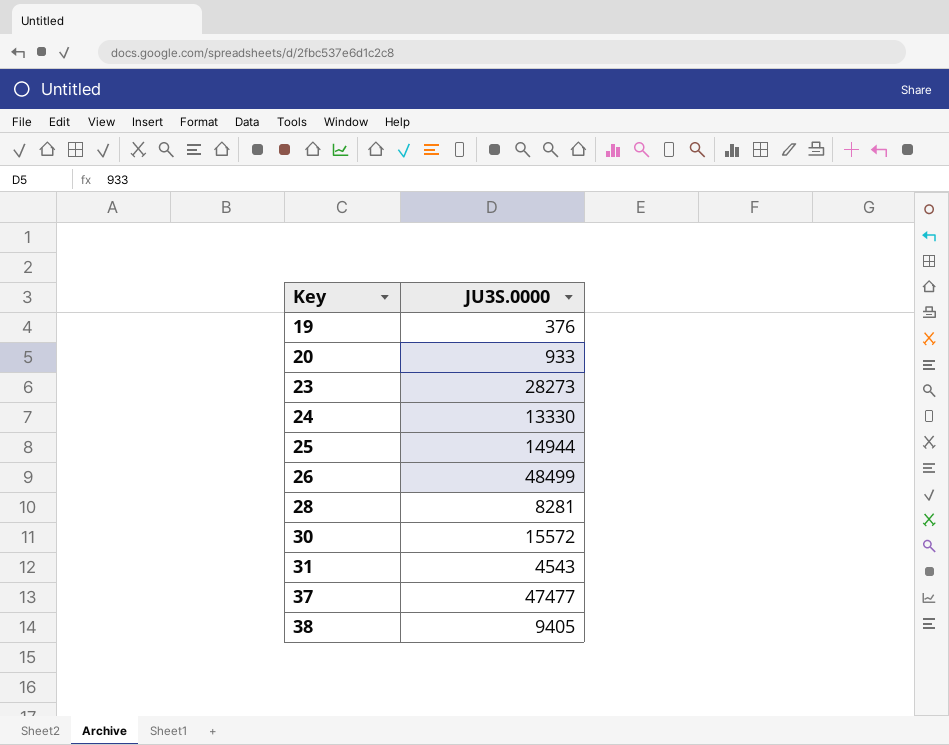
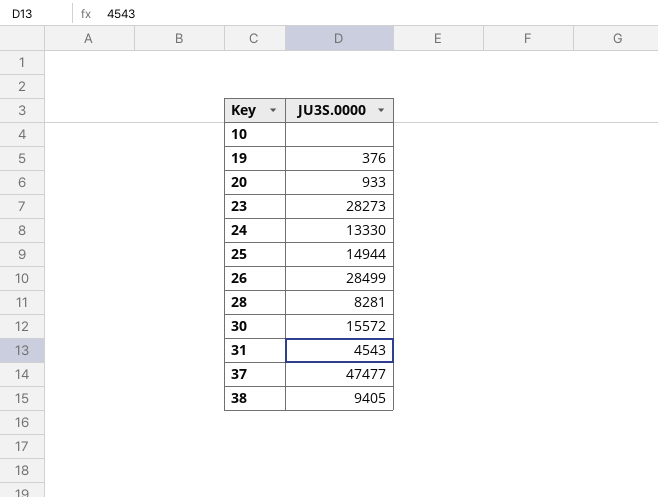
row 10: none -> none
26 | JU3S.0000: 48499 -> 28499

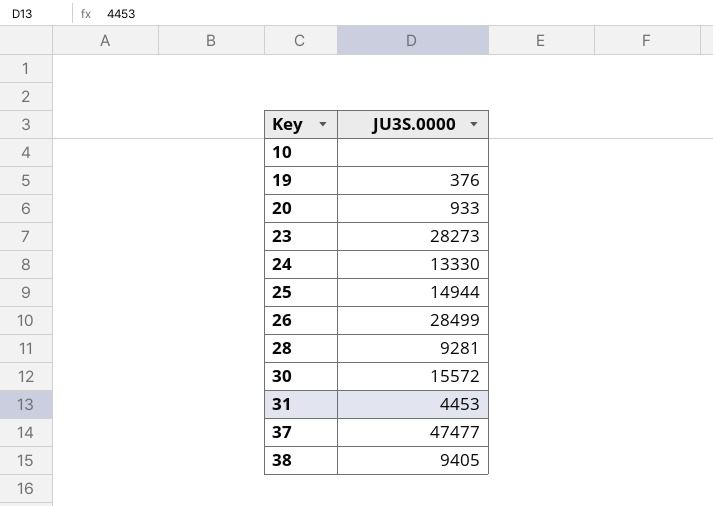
28 | JU3S.0000: 8281 -> 9281
31 | JU3S.0000: 4543 -> 4453

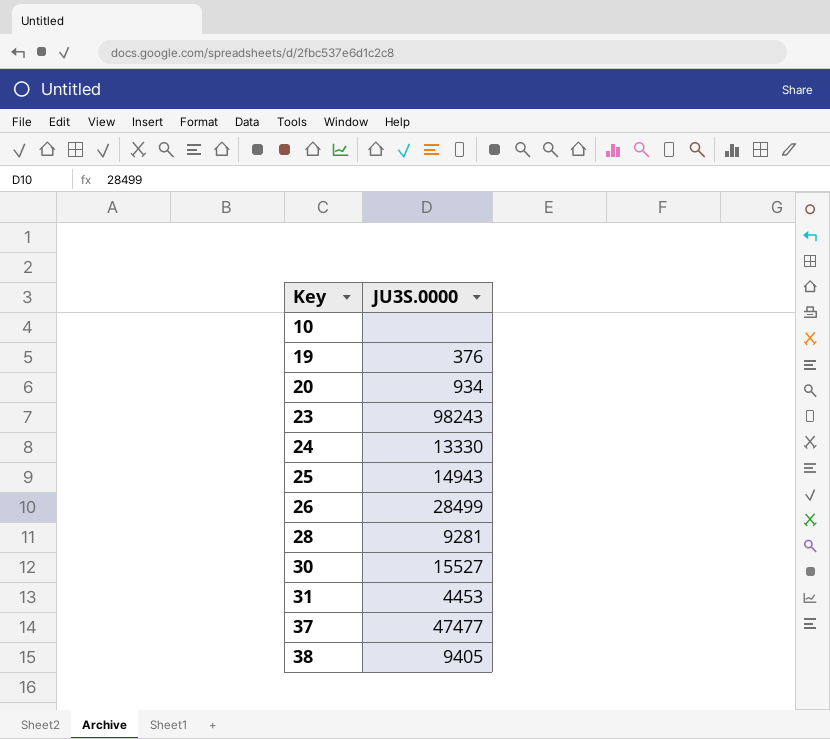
20 | JU3S.0000: 933 -> 934
23 | JU3S.0000: 28273 -> 98243
25 | JU3S.0000: 14944 -> 14943
30 | JU3S.0000: 15572 -> 15527

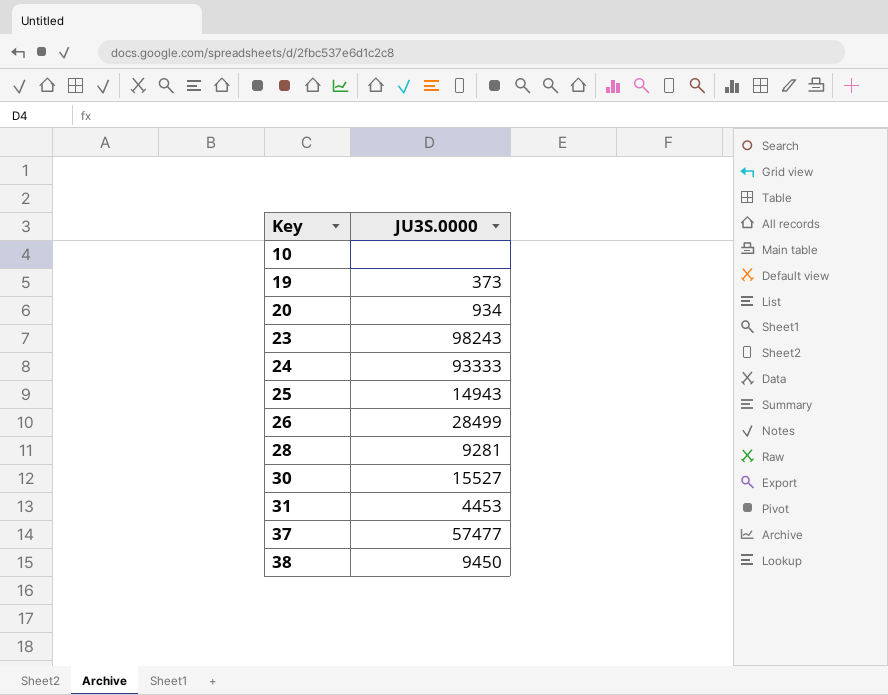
19 | JU3S.0000: 376 -> 373
24 | JU3S.0000: 13330 -> 93333
37 | JU3S.0000: 47477 -> 57477
38 | JU3S.0000: 9405 -> 9450

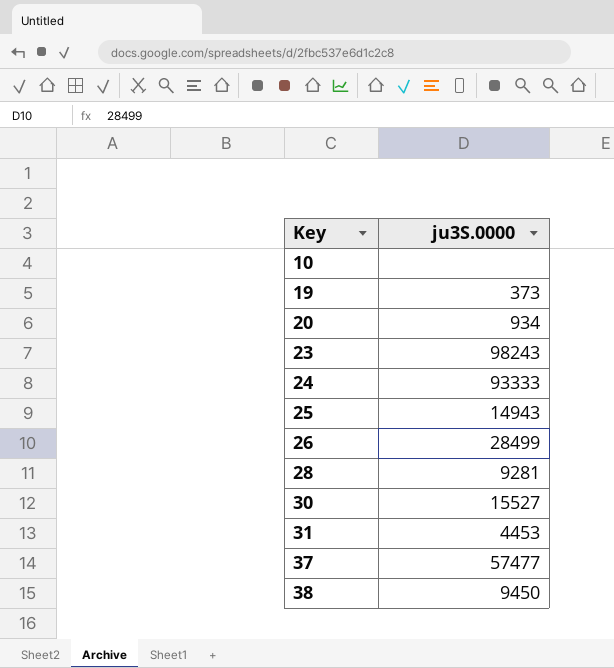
column name: JU3S.0000 -> ju3S.0000

